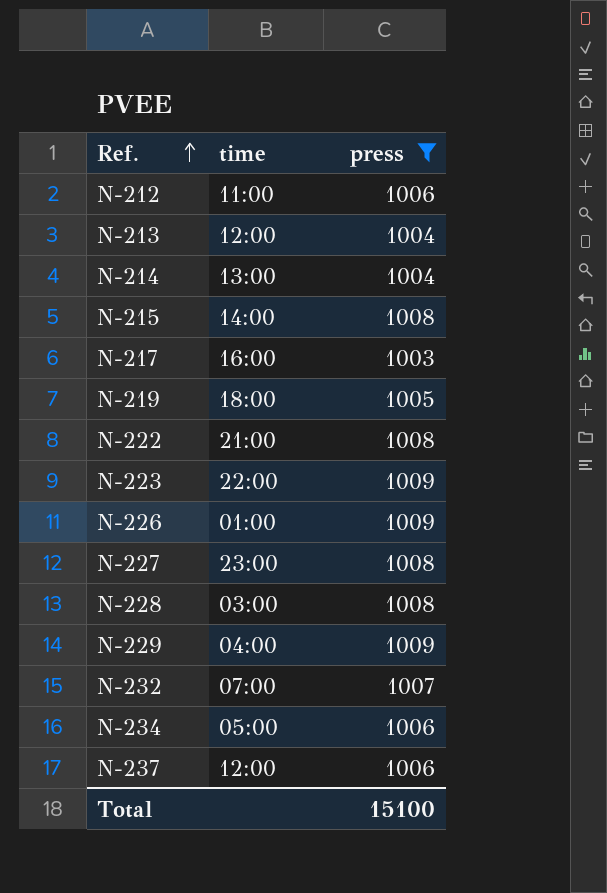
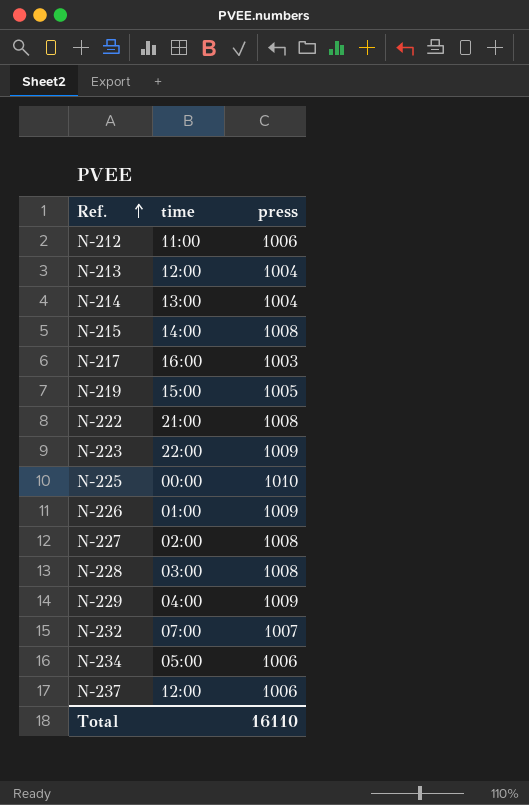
filter: press != 1010 -> none
N-219 | time: 18:00 -> 15:00
N-227 | time: 23:00 -> 02:00
Total | press: 15100 -> 16110

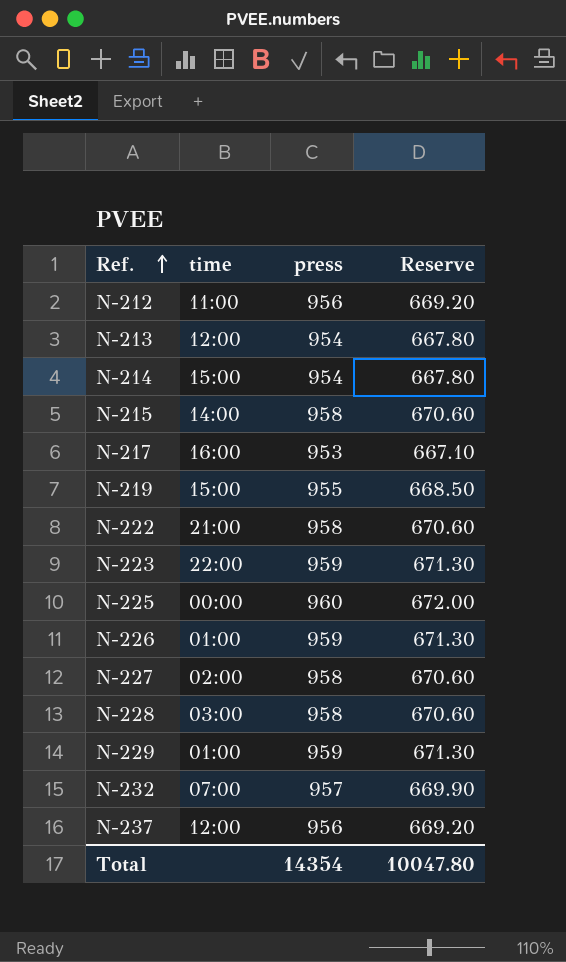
column Reserve | formula: none -> [press] * 0.7
row N-234: 05:00 | 1006 -> none
N-212 | press: 1006 -> 956
N-213 | press: 1004 -> 954
N-214 | time: 13:00 -> 15:00
N-214 | press: 1004 -> 954
N-215 | press: 1008 -> 958
N-217 | press: 1003 -> 953
N-219 | press: 1005 -> 955
N-222 | press: 1008 -> 958
N-223 | press: 1009 -> 959
N-225 | press: 1010 -> 960
N-226 | press: 1009 -> 959
N-227 | press: 1008 -> 958
N-228 | press: 1008 -> 958
N-229 | time: 04:00 -> 01:00
N-229 | press: 1009 -> 959
N-232 | press: 1007 -> 957
N-237 | press: 1006 -> 956
Total | press: 16110 -> 14354

